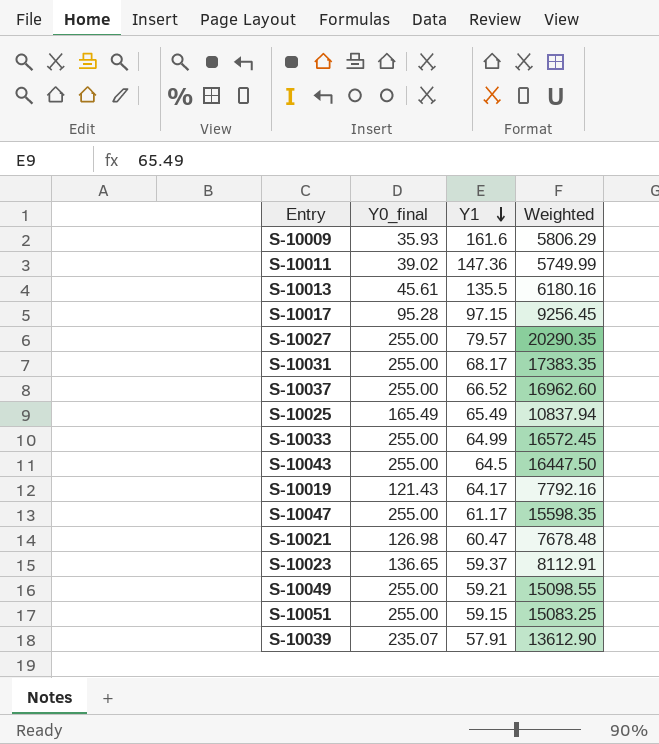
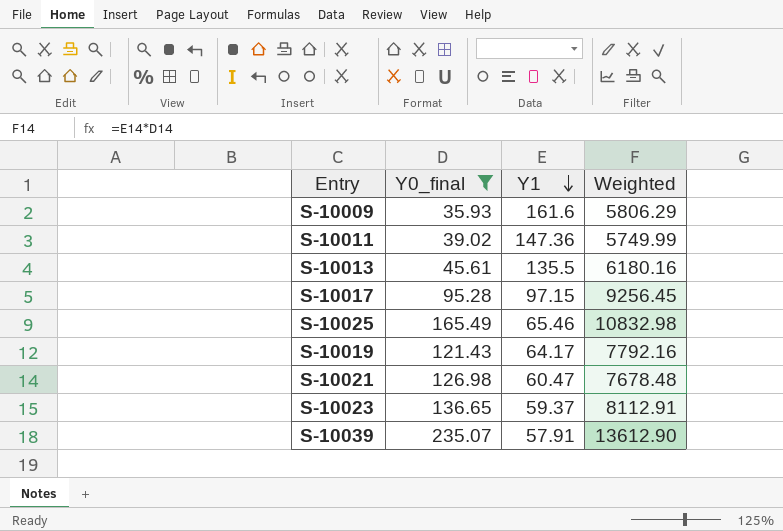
filter: none -> Y0_final != 255.00
S-10025 | Y1: 65.49 -> 65.46
S-10025 | Weighted: 10837.94 -> 10832.98

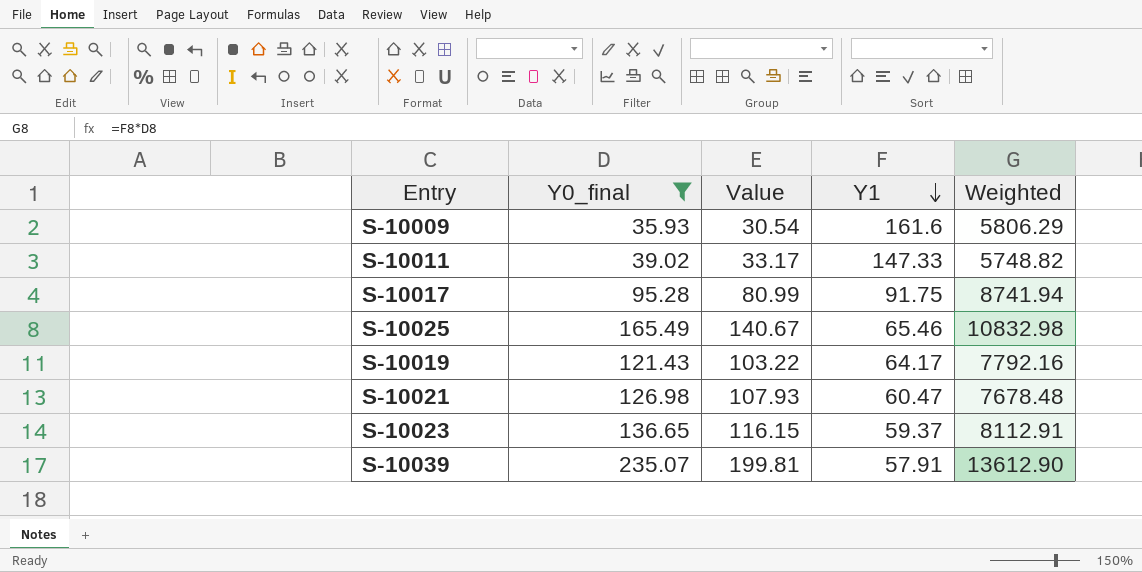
column Value | formula: none -> [Y0_final] * 0.85
row S-10013: 45.61 | 135.5 | 6180.16 -> none
S-10011 | Y1: 147.36 -> 147.33
S-10011 | Weighted: 5749.99 -> 5748.82
S-10017 | Y1: 97.15 -> 91.75
S-10017 | Weighted: 9256.45 -> 8741.94

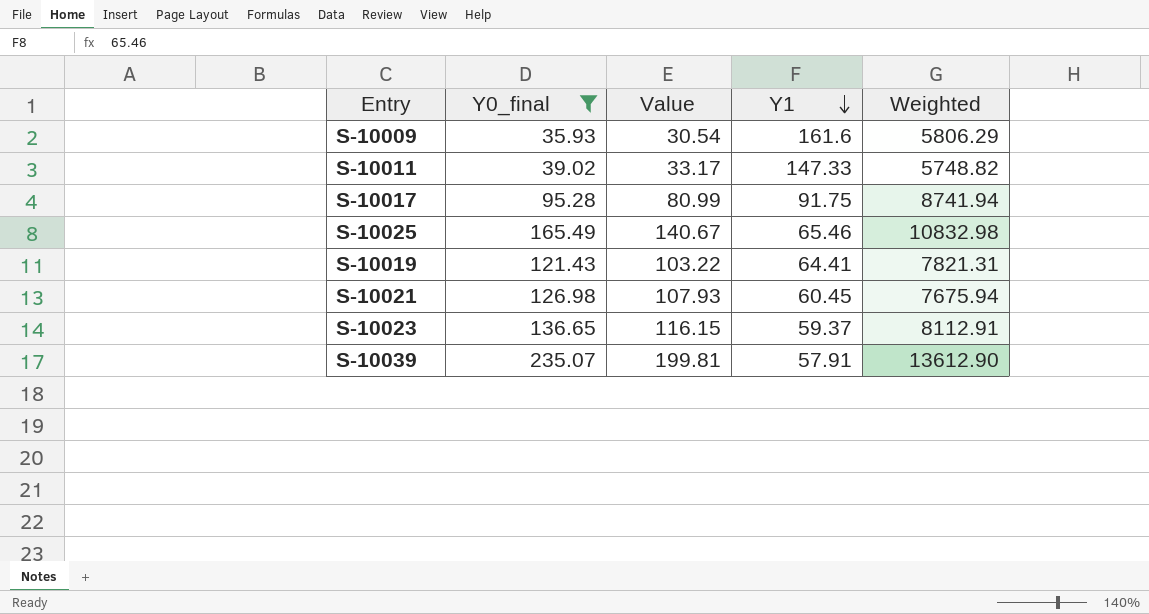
S-10019 | Y1: 64.17 -> 64.41
S-10019 | Weighted: 7792.16 -> 7821.31
S-10021 | Y1: 60.47 -> 60.45
S-10021 | Weighted: 7678.48 -> 7675.94

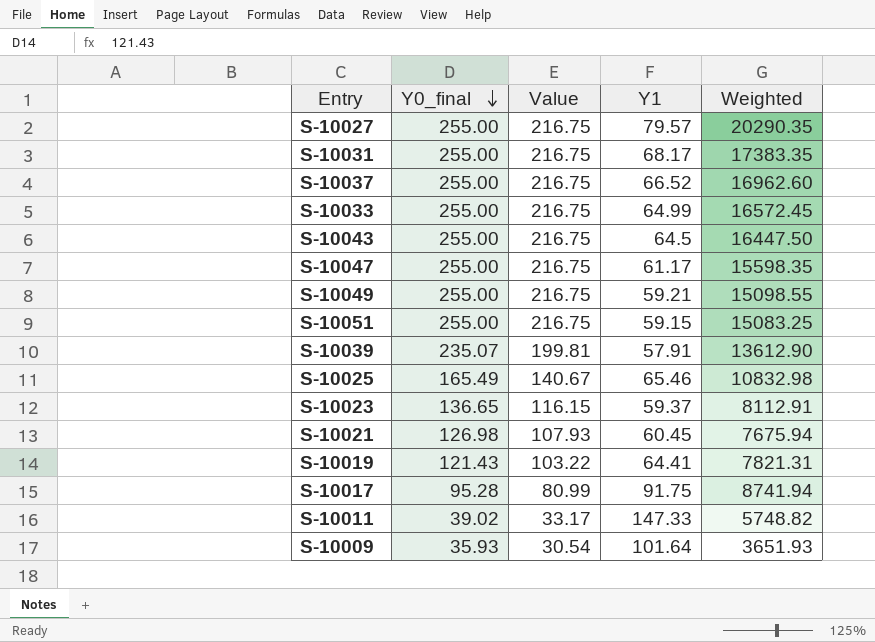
filter: Y0_final != 255.00 -> none
row order: Y1 descending -> Y0_final descending
S-10009 | Y1: 161.6 -> 101.64
S-10009 | Weighted: 5806.29 -> 3651.93

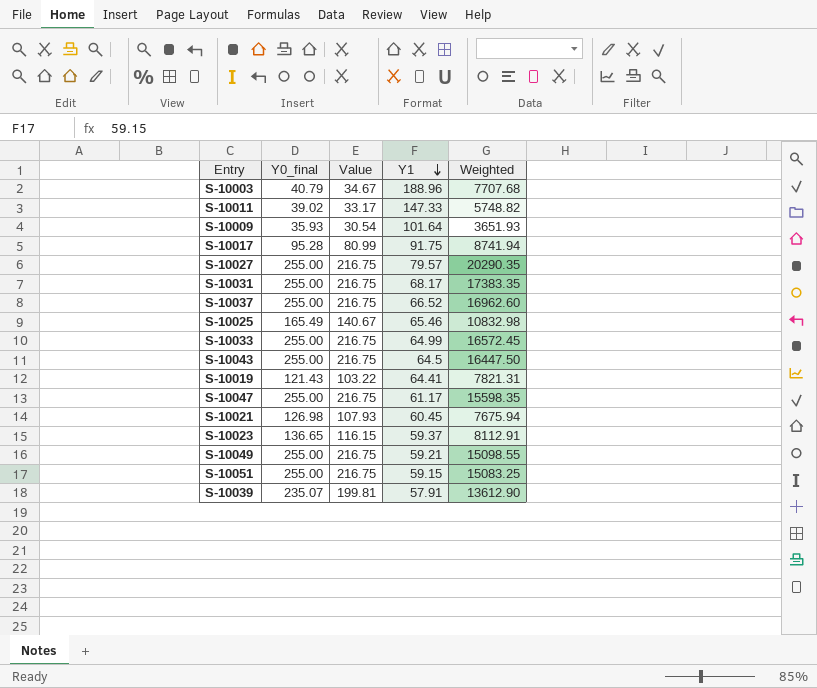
row order: Y0_final descending -> Y1 descending
row S-10003: none -> 40.79 | 34.67 | 188.96 | 7707.68

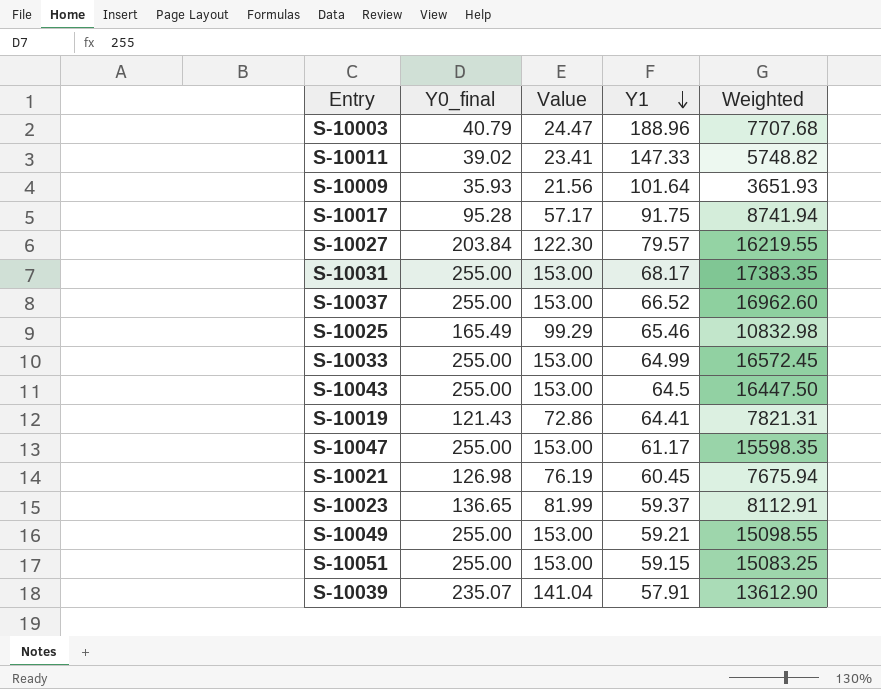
column Value | formula: [Y0_final] * 0.85 -> [Y0_final] * 0.6
S-10027 | Y0_final: 255.00 -> 203.84
S-10027 | Weighted: 20290.35 -> 16219.55

